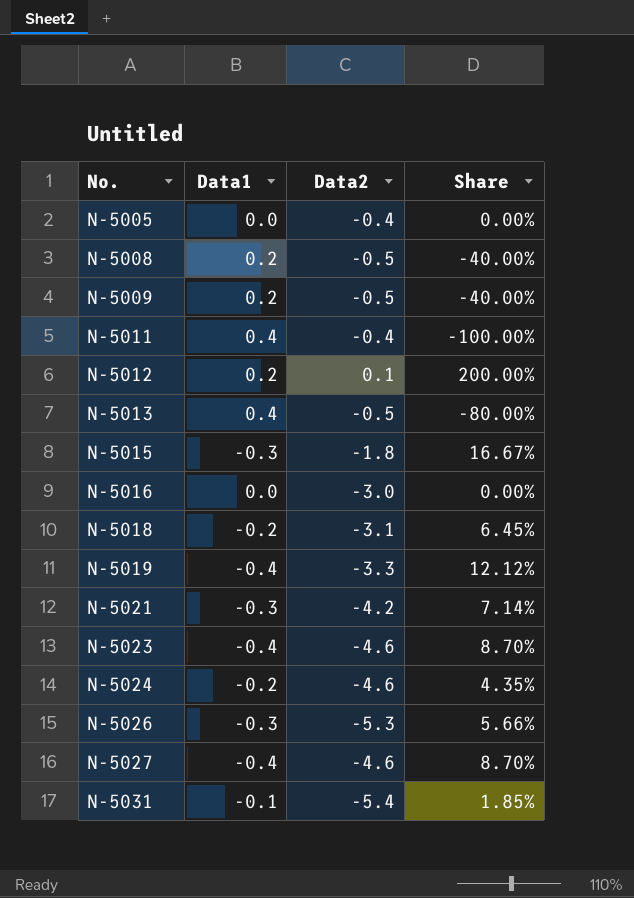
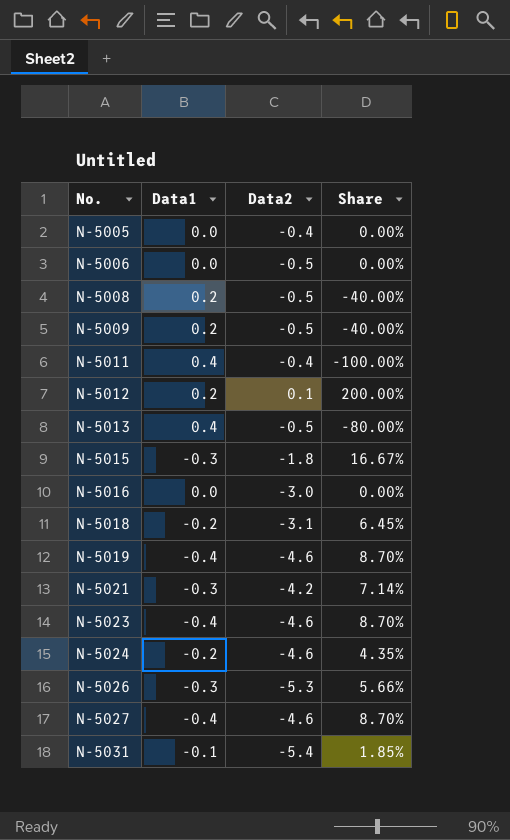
row N-5006: none -> 0.0 | -0.5 | 0.00%
N-5019 | Data2: -3.3 -> -4.6
N-5019 | Share: 12.12% -> 8.70%

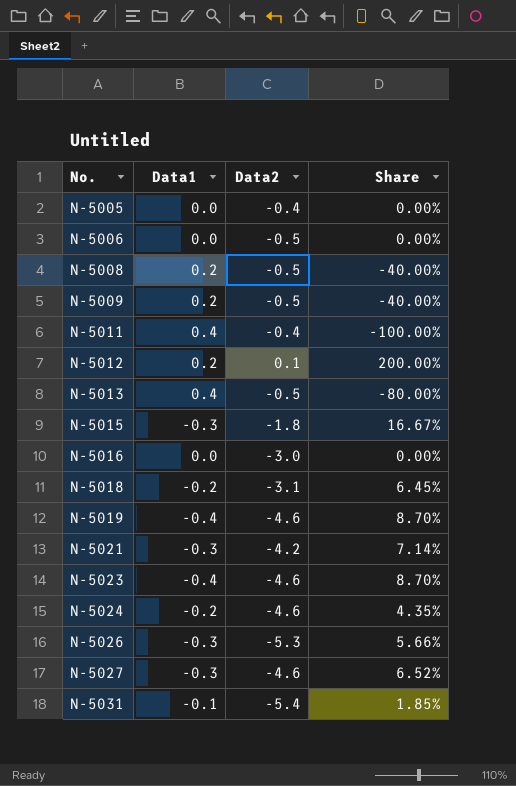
N-5027 | Data1: -0.4 -> -0.3
N-5027 | Share: 8.70% -> 6.52%

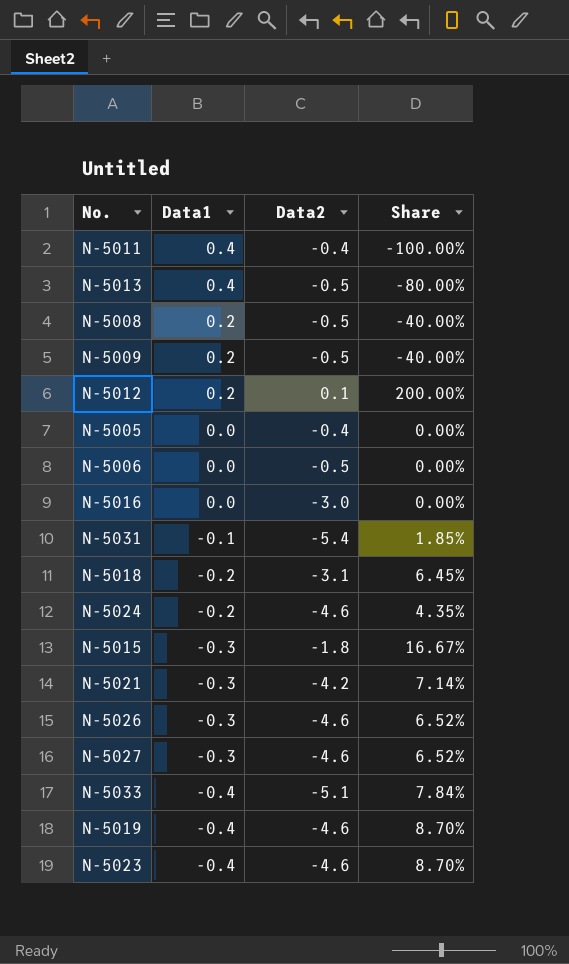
row order: No. ascending -> Data1 descending
N-5026 | Data2: -5.3 -> -4.6
N-5026 | Share: 5.66% -> 6.52%
row N-5033: none -> -0.4 | -5.1 | 7.84%

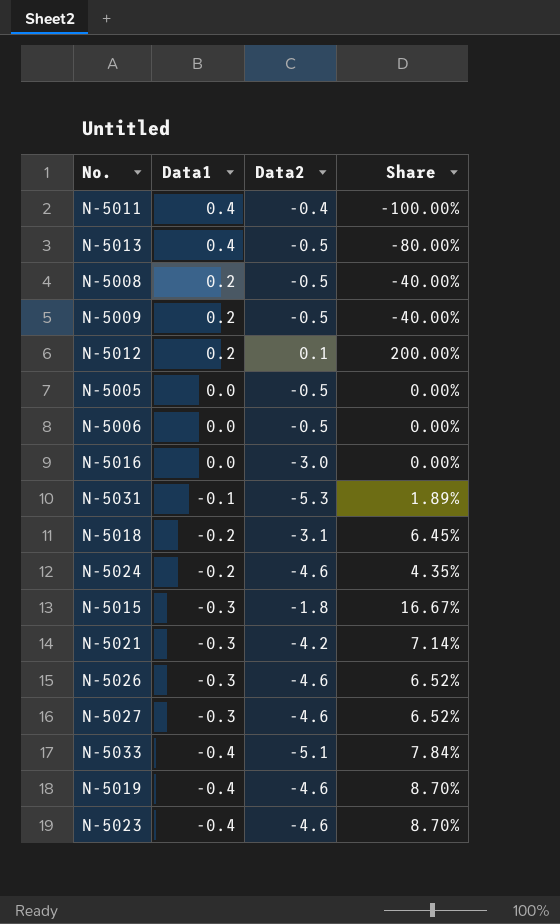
N-5005 | Data2: -0.4 -> -0.5
N-5031 | Data2: -5.4 -> -5.3
N-5031 | Share: 1.85% -> 1.89%

